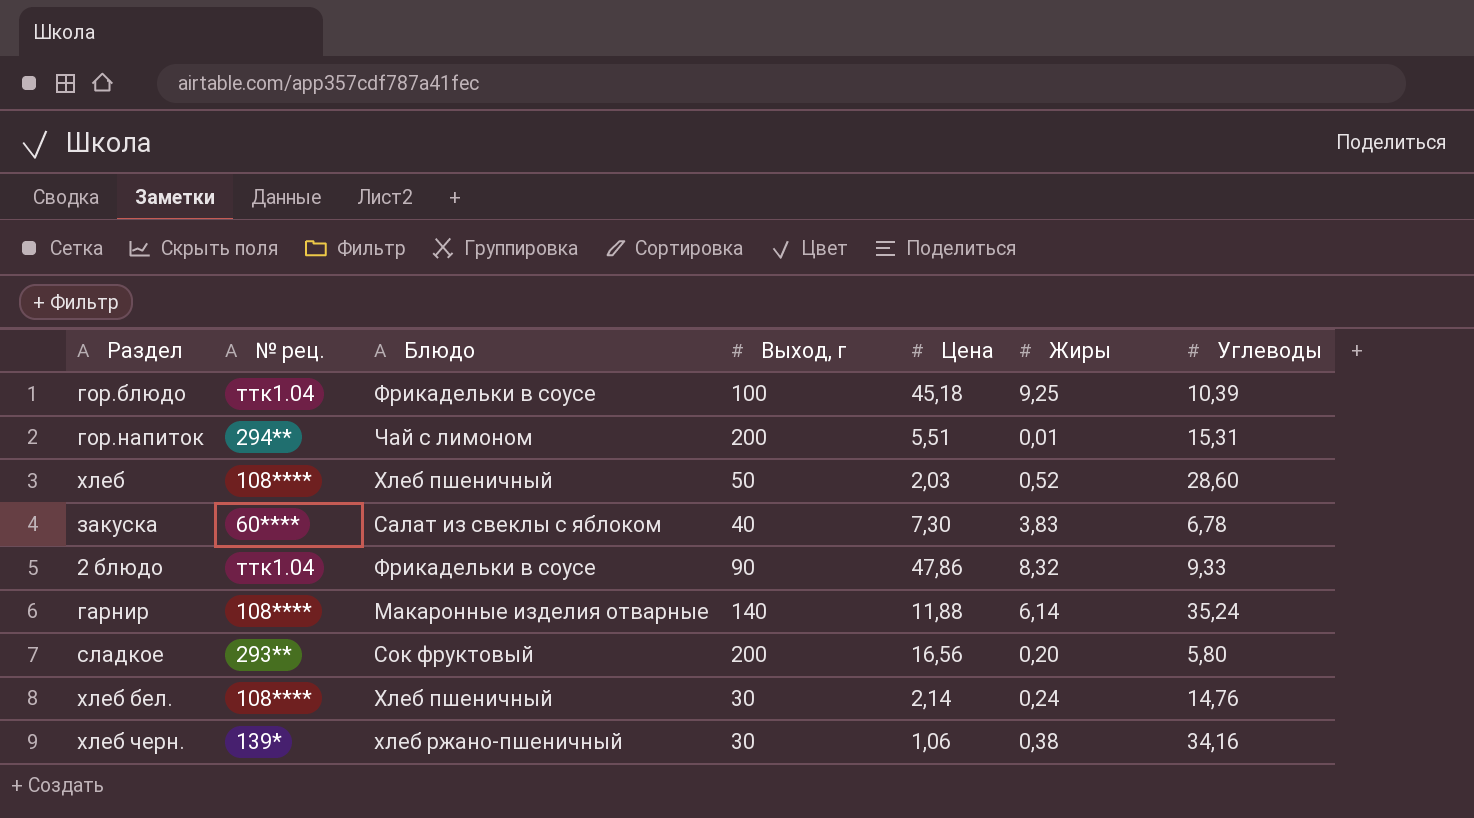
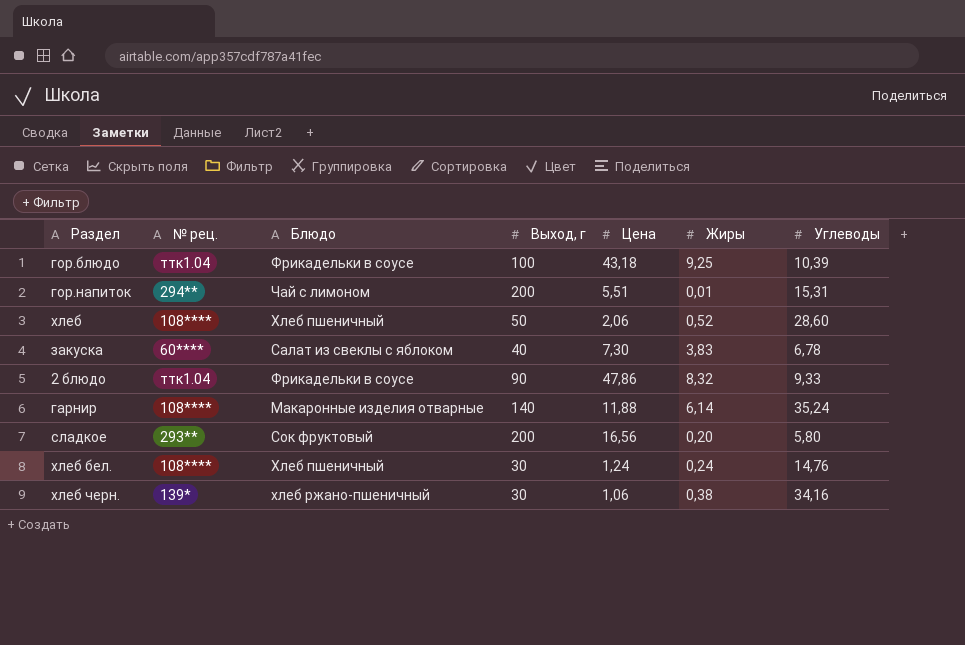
гор.блюдо | Цена: 45,18 -> 43,18
хлеб | Цена: 2,03 -> 2,06
хлеб бел. | Цена: 2,14 -> 1,24

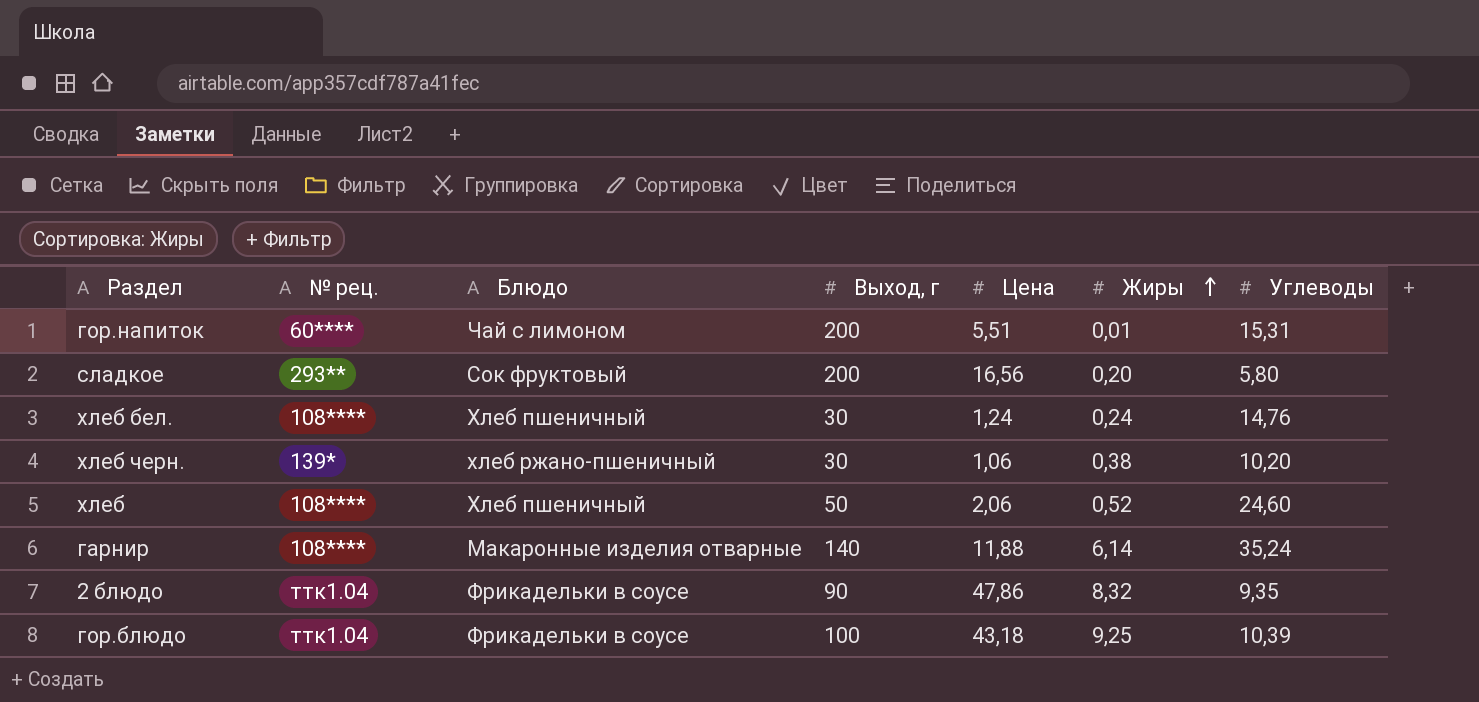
row order: none -> Жиры ascending
row закуска: 60**** | Салат из свеклы с яблоком | 40 | 7,30 | 3,83 | 6,78 -> none
гор.напиток | № рец.: 294** -> 60****
хлеб черн. | Углеводы: 34,16 -> 10,20
хлеб | Углеводы: 28,60 -> 24,60
2 блюдо | Углеводы: 9,33 -> 9,35

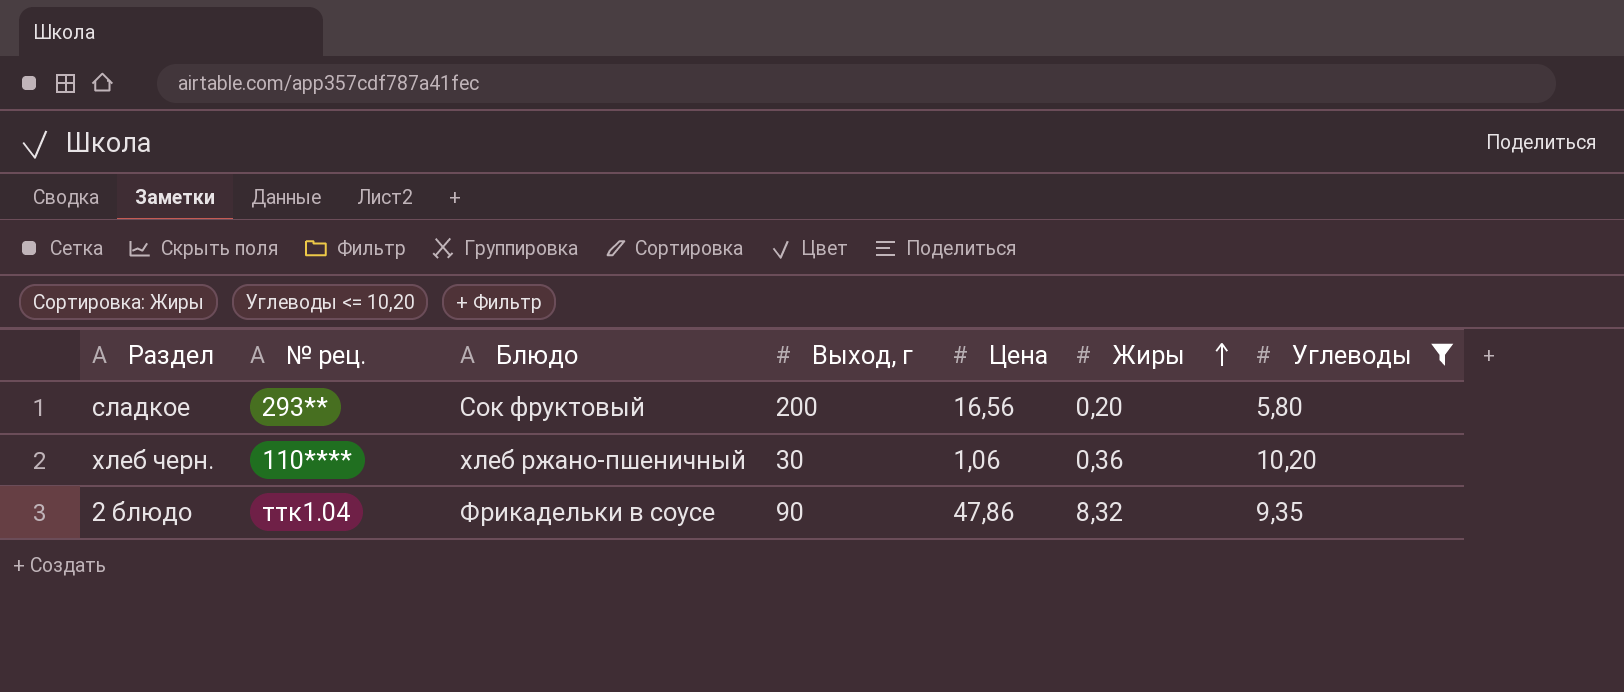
filter: none -> Углеводы <= 10,20
хлеб черн. | № рец.: 139* -> 110****
хлеб черн. | Жиры: 0,38 -> 0,36

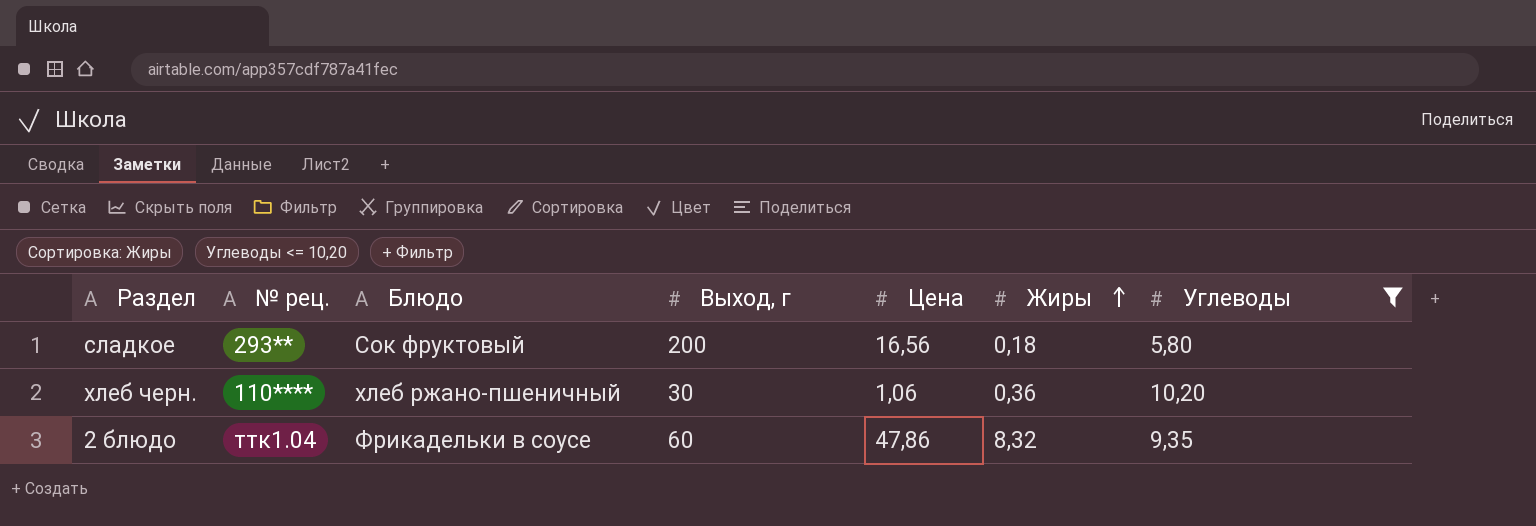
сладкое | Жиры: 0,20 -> 0,18
2 блюдо | Выход, г: 90 -> 60

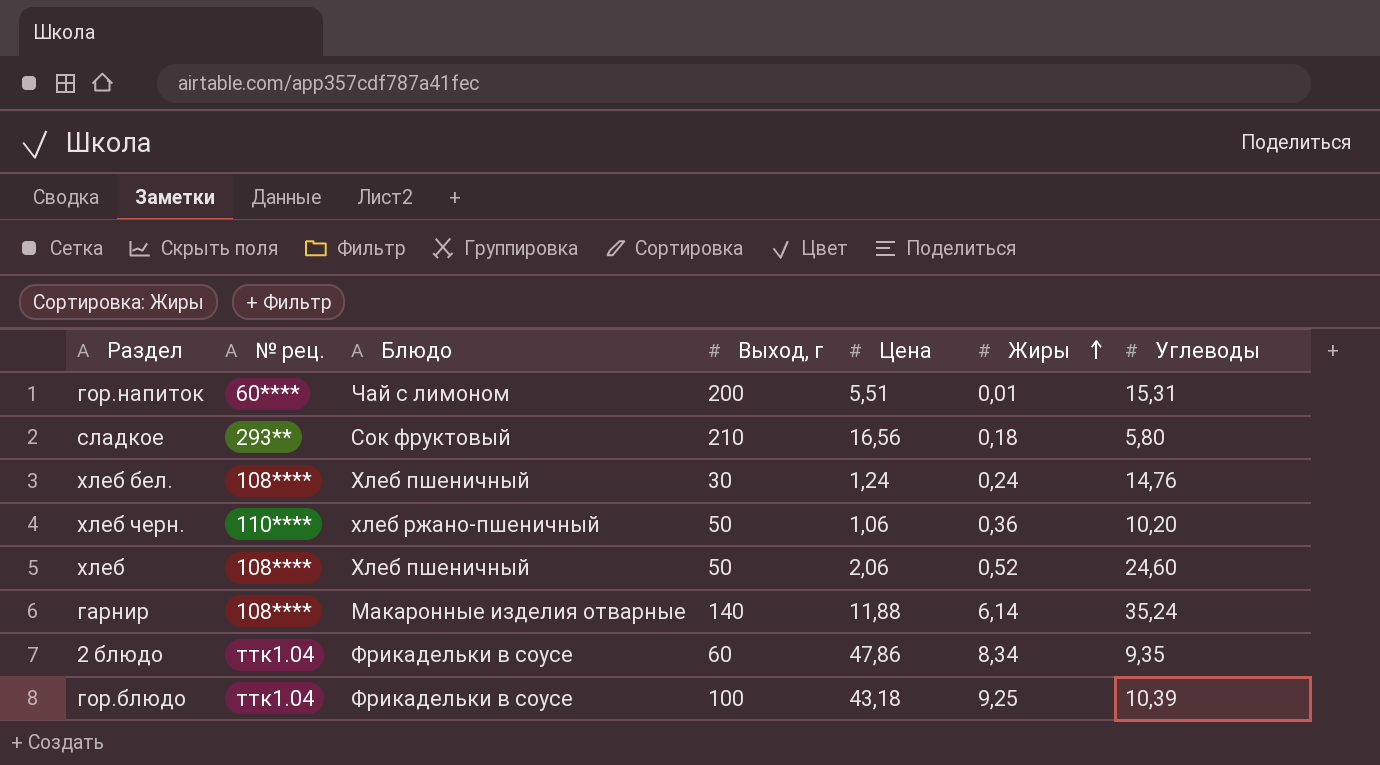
filter: Углеводы <= 10,20 -> none
сладкое | Выход, г: 200 -> 210
хлеб черн. | Выход, г: 30 -> 50
2 блюдо | Жиры: 8,32 -> 8,34

